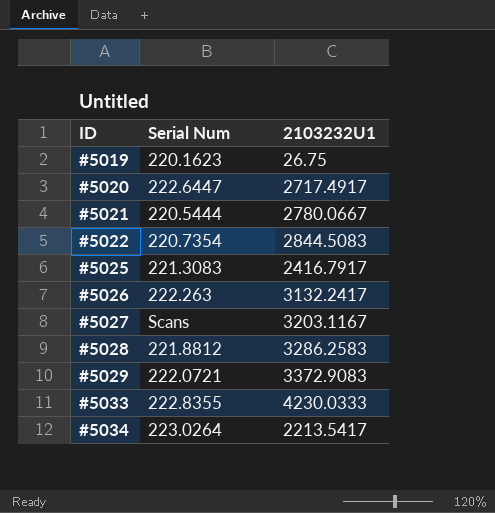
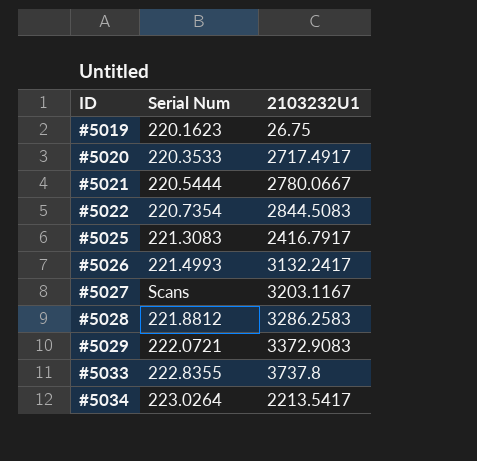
#5020 | Serial Num: 222.6447 -> 220.3533
#5026 | Serial Num: 222.263 -> 221.4993
#5033 | 2103232U1: 4230.0333 -> 3737.8

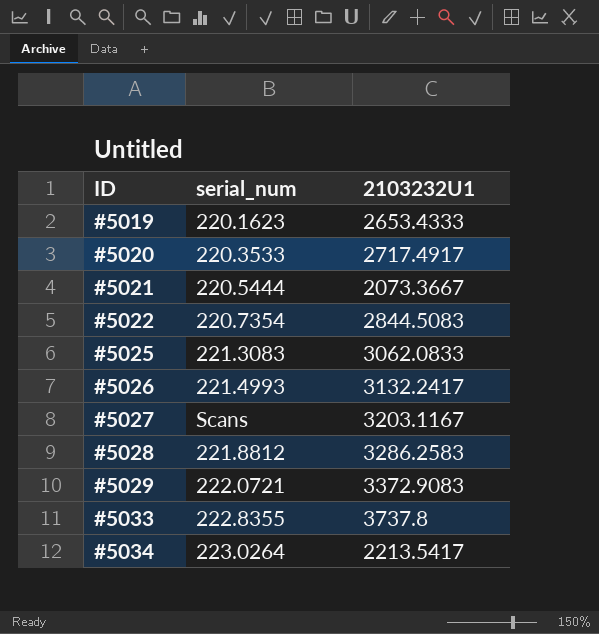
column name: Serial Num -> serial_num
#5019 | 2103232U1: 26.75 -> 2653.4333
#5021 | 2103232U1: 2780.0667 -> 2073.3667
#5025 | 2103232U1: 2416.7917 -> 3062.0833

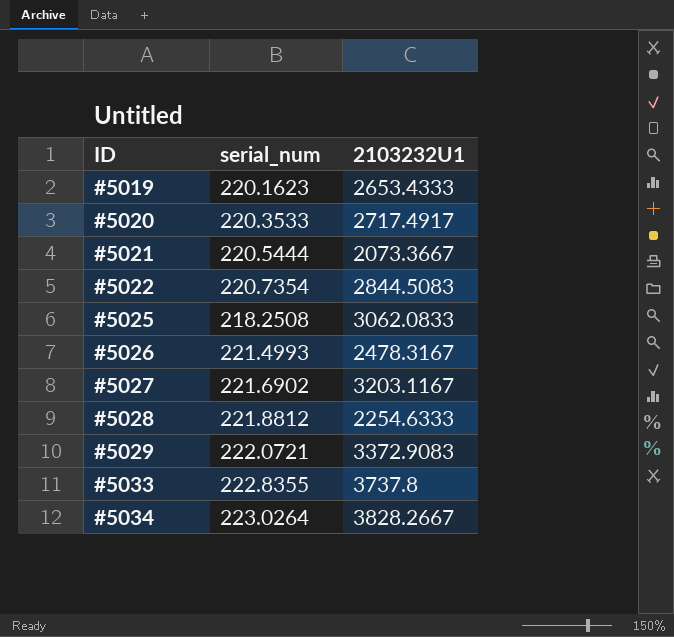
#5025 | serial_num: 221.3083 -> 218.2508
#5026 | 2103232U1: 3132.2417 -> 2478.3167
#5027 | serial_num: Scans -> 221.6902
#5028 | 2103232U1: 3286.2583 -> 2254.6333
#5034 | 2103232U1: 2213.5417 -> 3828.2667

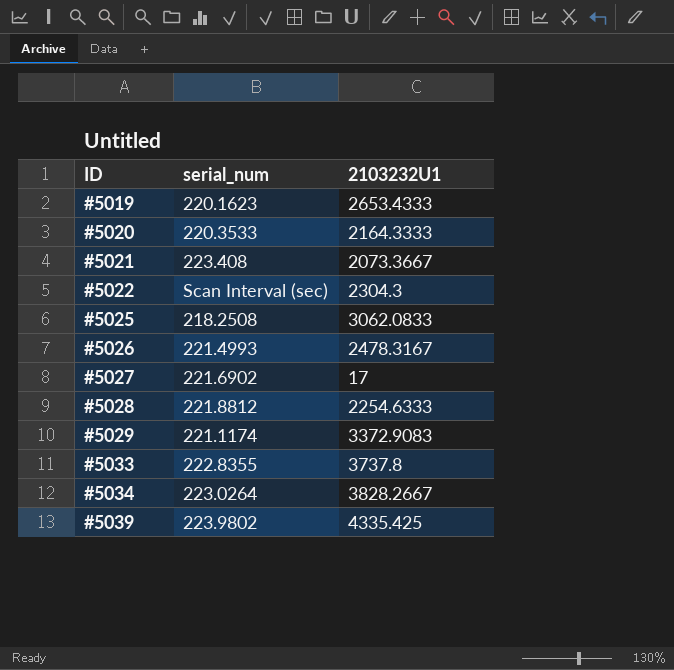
#5020 | 2103232U1: 2717.4917 -> 2164.3333
#5021 | serial_num: 220.5444 -> 223.408
#5022 | serial_num: 220.7354 -> Scan Interval (sec)
#5022 | 2103232U1: 2844.5083 -> 2304.3
#5027 | 2103232U1: 3203.1167 -> 17
#5029 | serial_num: 222.0721 -> 221.1174
row #5039: none -> 223.9802 | 4335.425

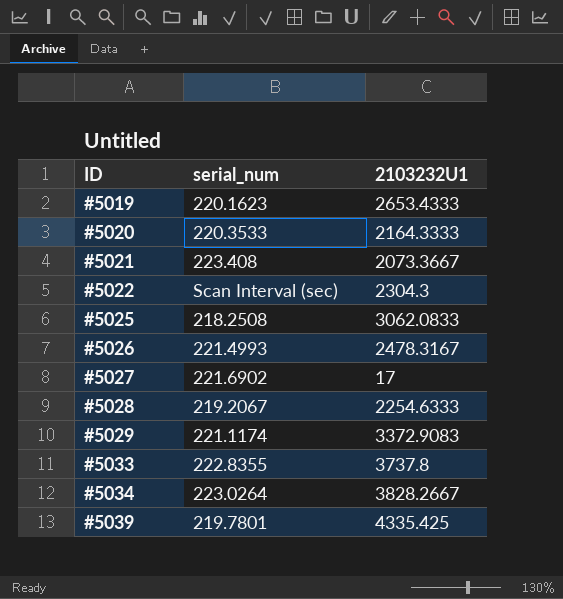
#5028 | serial_num: 221.8812 -> 219.2067
#5039 | serial_num: 223.9802 -> 219.7801

